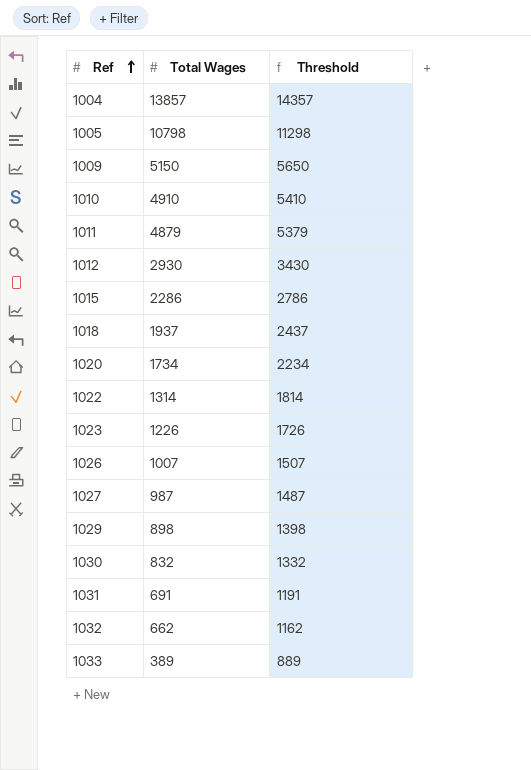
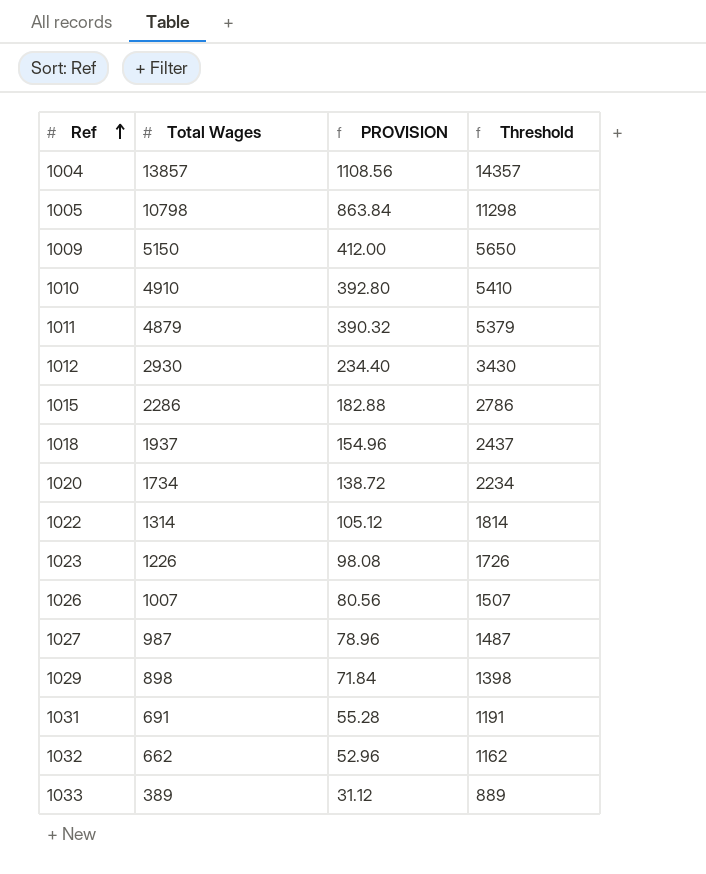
column PROVISION | formula: none -> [Total Wages] * 0.08
row 1030: 832 | 1332 -> none

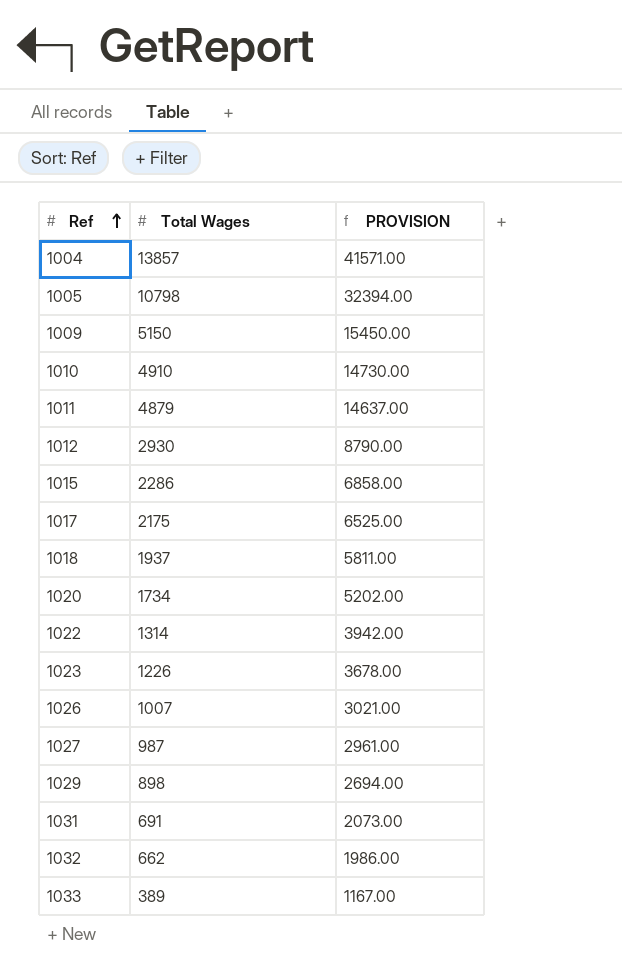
column Threshold | formula: [Total Wages] + 500 -> none
column PROVISION | formula: [Total Wages] * 0.08 -> [Total Wages] * 3
row 1017: none -> 2175 | 6525.00

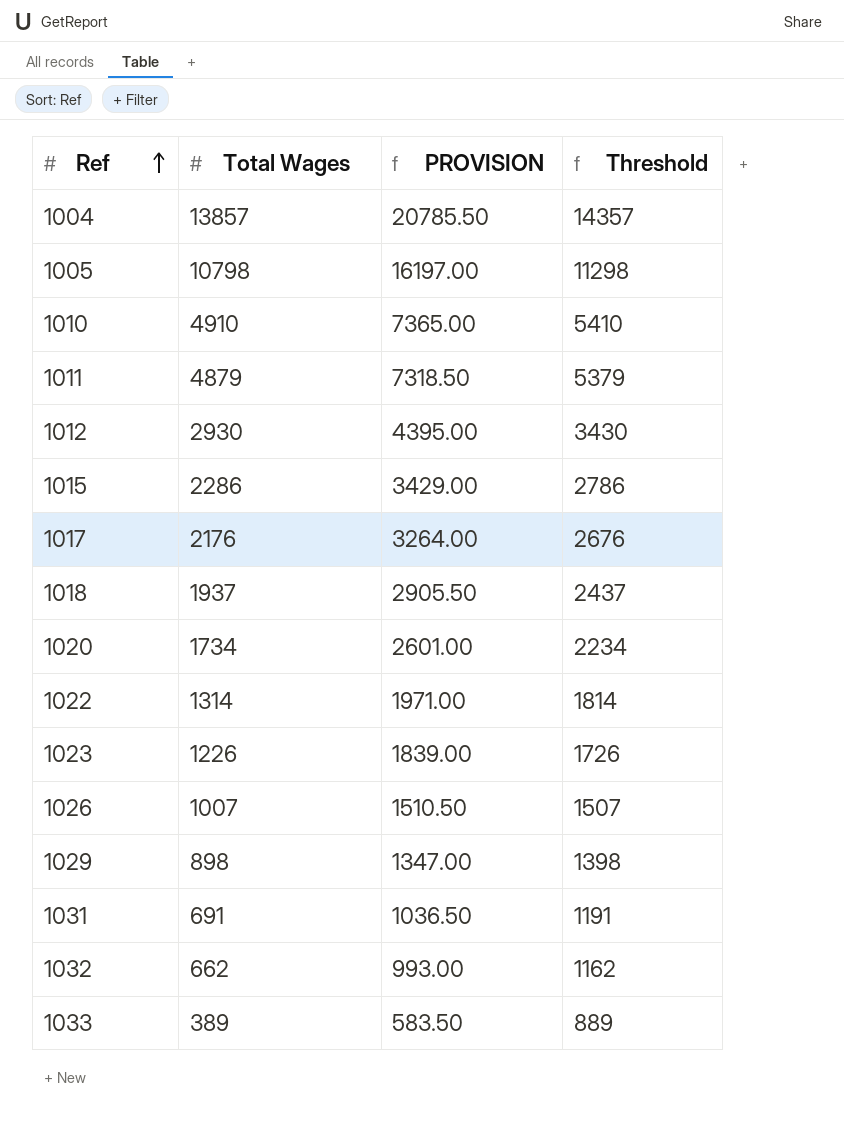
column PROVISION | formula: [Total Wages] * 3 -> [Total Wages] * 1.5
column Threshold | formula: none -> [Total Wages] + 500
row 1009: 5150 | 15450.00 -> none
row 1027: 987 | 2961.00 -> none
1017 | Total Wages: 2175 -> 2176

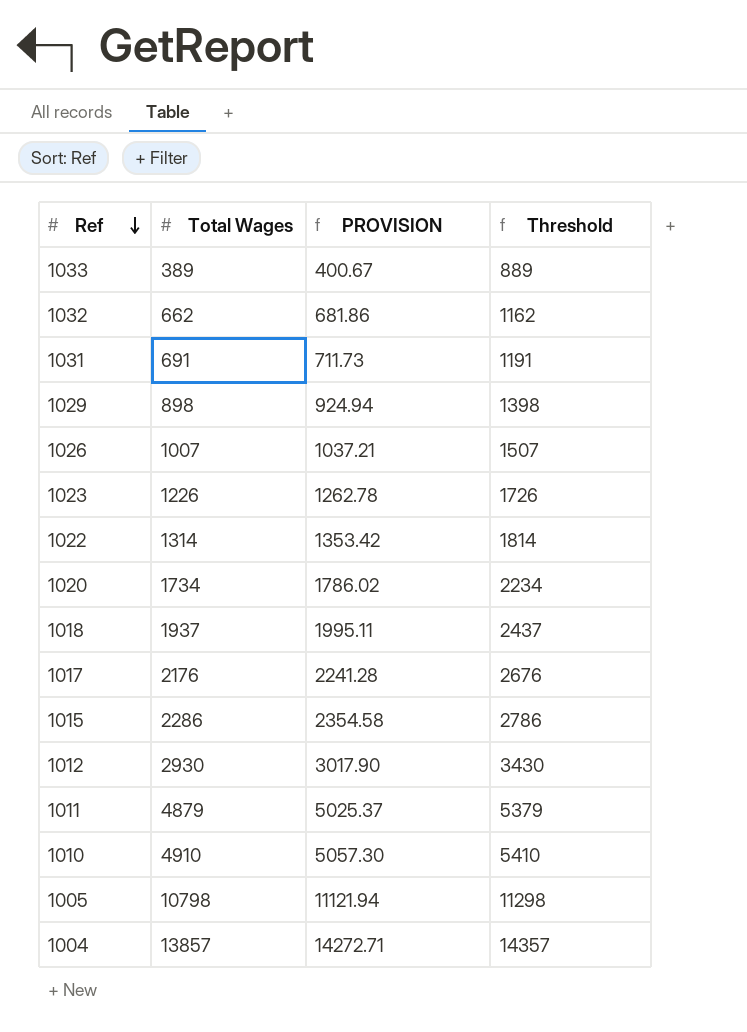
row order: Ref ascending -> Ref descending
column PROVISION | formula: [Total Wages] * 1.5 -> [Total Wages] * 1.03

